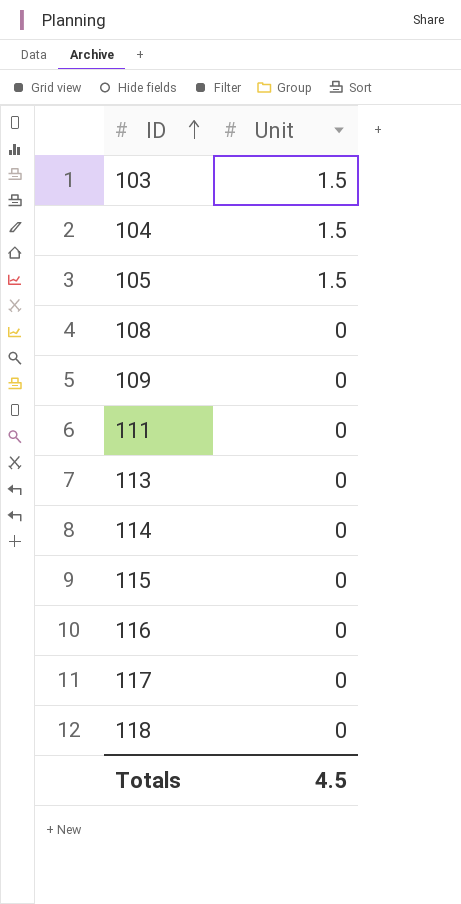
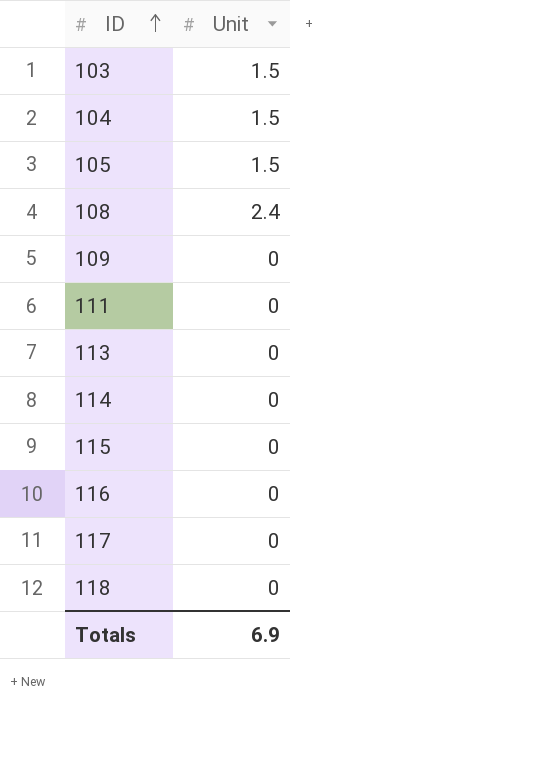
108 | Unit: 0 -> 2.4
Totals | Unit: 4.5 -> 6.9

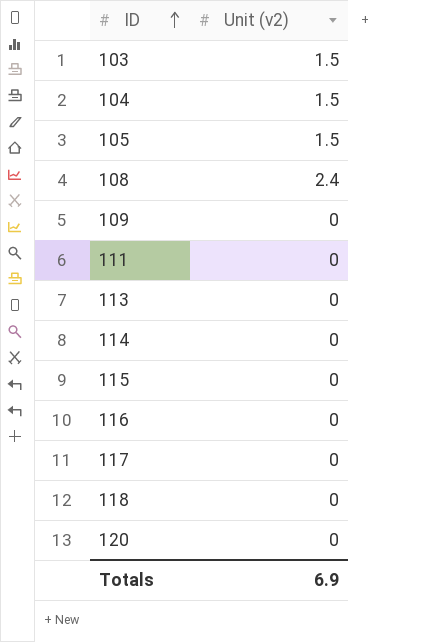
column name: Unit -> Unit (v2)
row 120: none -> 0

